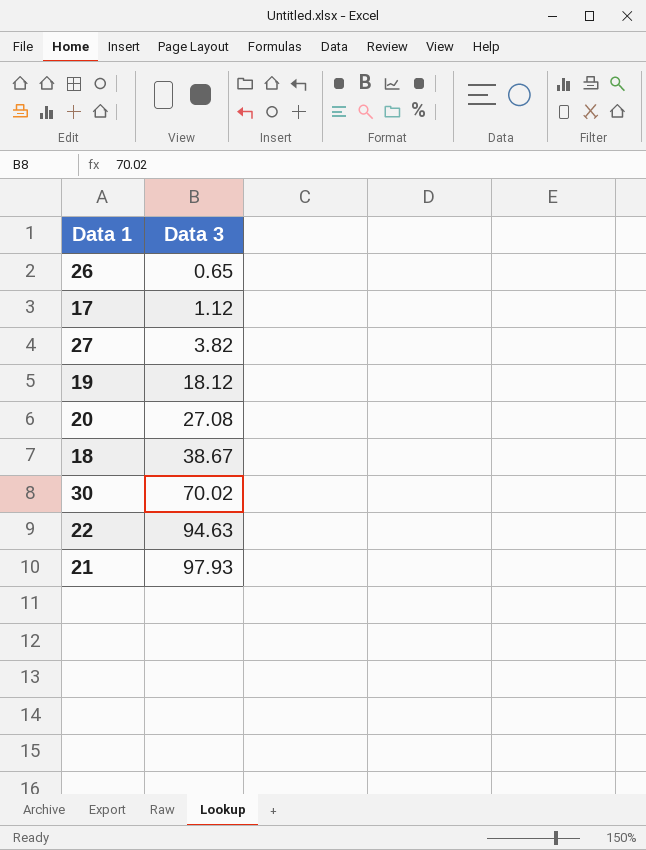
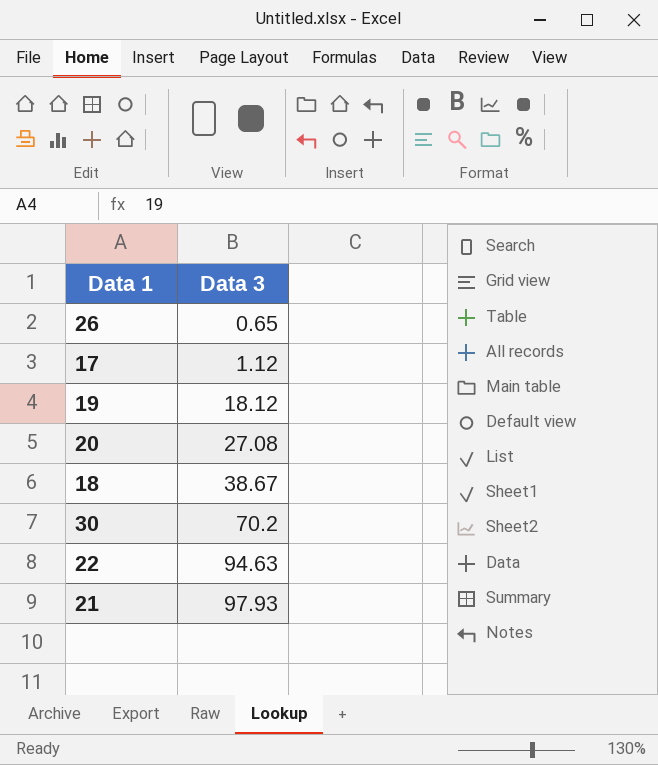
row 27: 3.82 -> none
30 | Data 3: 70.02 -> 70.2

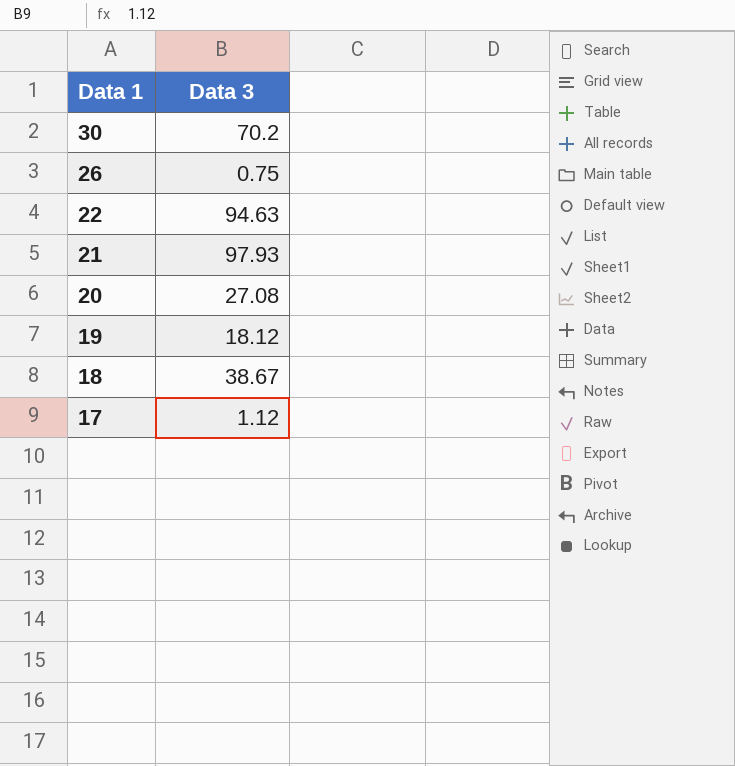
row order: Data 3 ascending -> Data 1 descending
26 | Data 3: 0.65 -> 0.75

